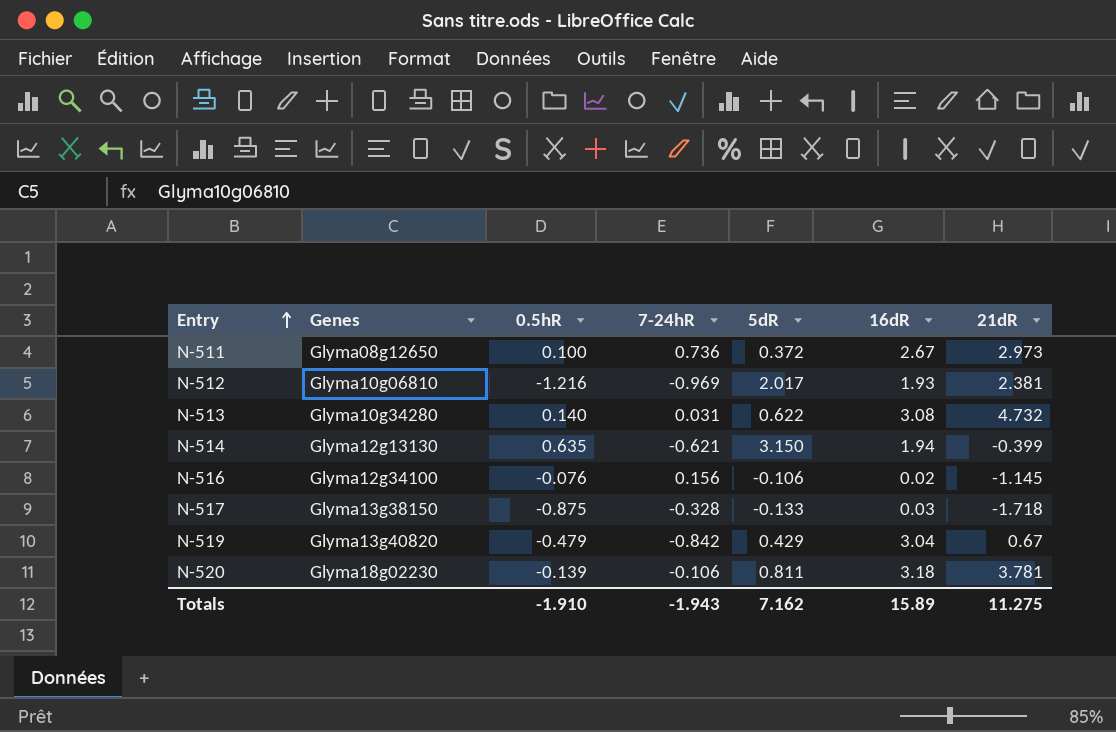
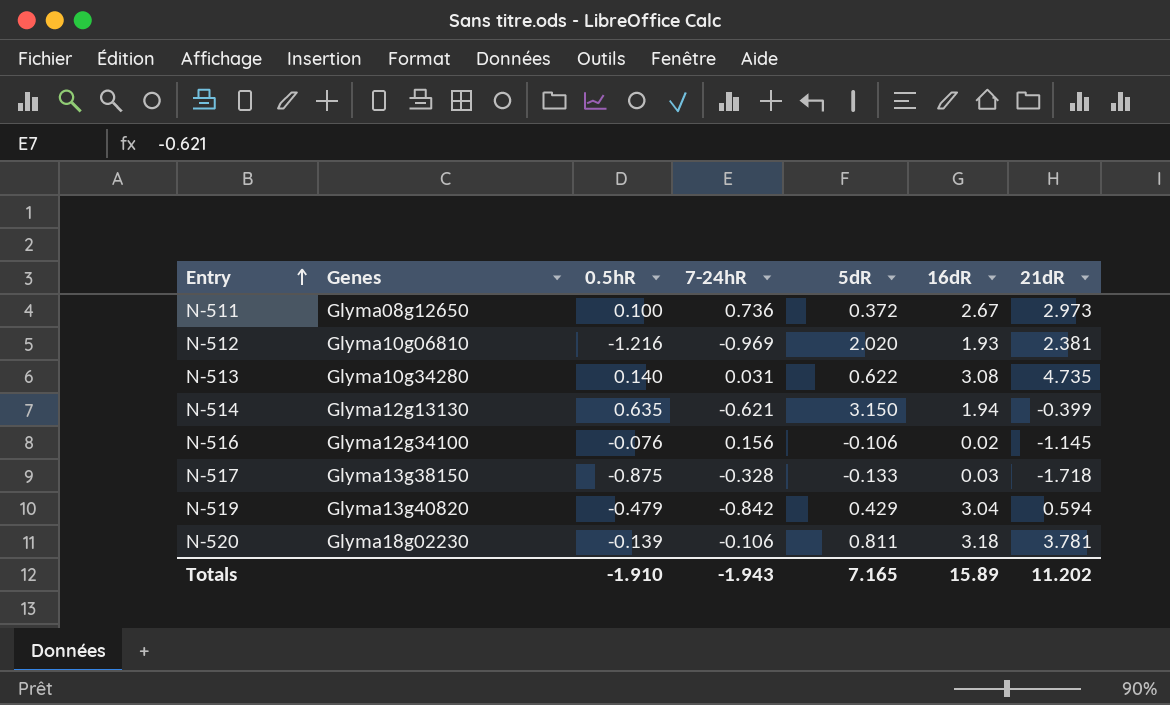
N-512 | 5dR: 2.017 -> 2.020
N-513 | 21dR: 4.732 -> 4.735
N-519 | 21dR: 0.67 -> 0.594
Totals | 5dR: 7.162 -> 7.165
Totals | 21dR: 11.275 -> 11.202

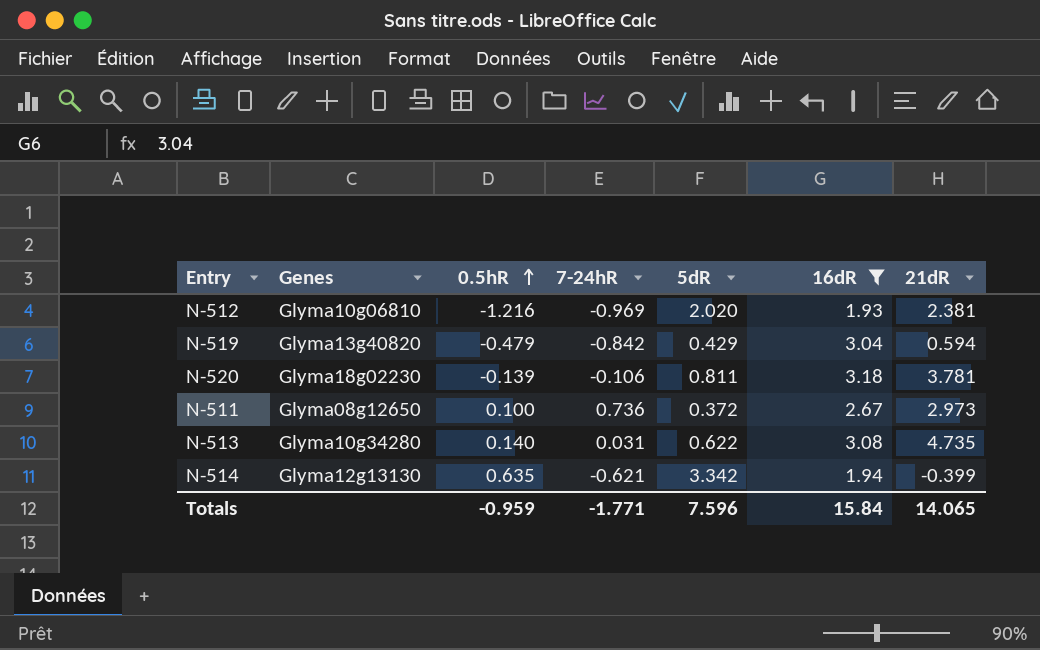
filter: none -> 16dR >= 1.93
row order: Entry ascending -> 0.5hR ascending
N-514 | 5dR: 3.150 -> 3.342
Totals | 0.5hR: -1.910 -> -0.959
Totals | 7-24hR: -1.943 -> -1.771
Totals | 5dR: 7.165 -> 7.596
Totals | 16dR: 15.89 -> 15.84
Totals | 21dR: 11.202 -> 14.065

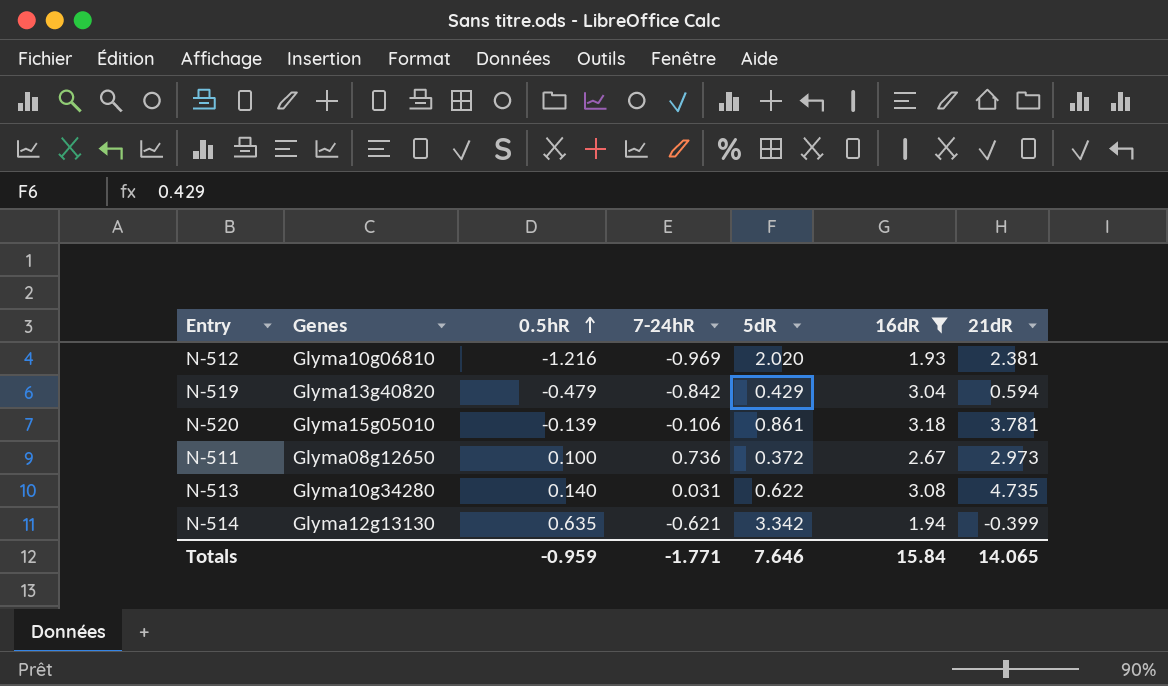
N-520 | Genes: Glyma18g02230 -> Glyma15g05010
N-520 | 5dR: 0.811 -> 0.861
Totals | 5dR: 7.596 -> 7.646

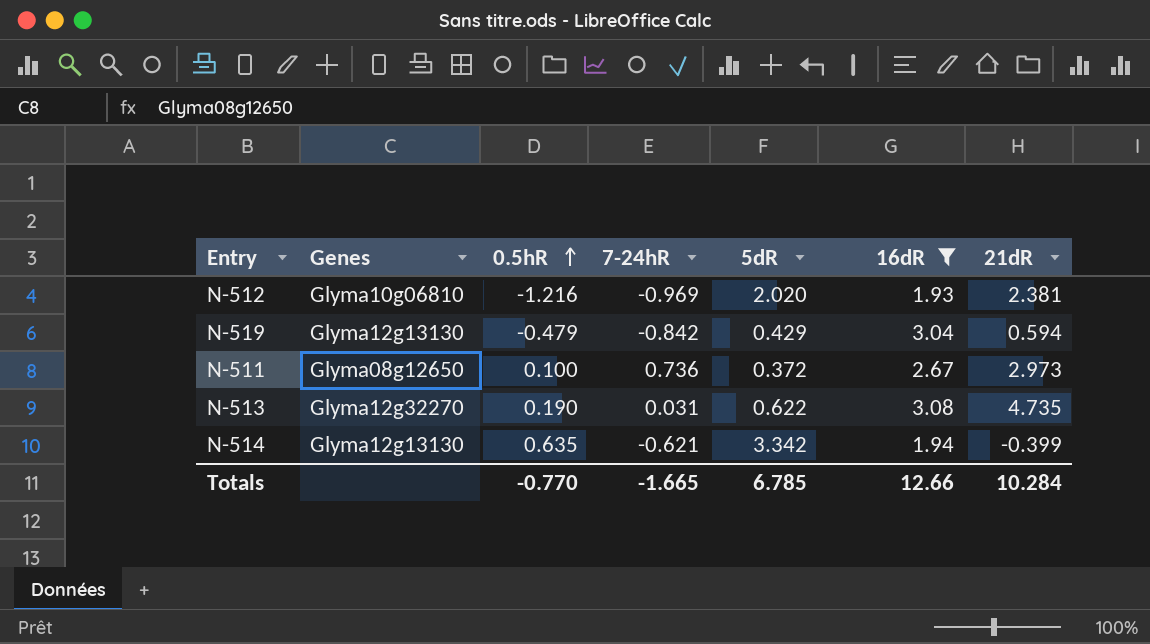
row N-520: Glyma15g05010 | -0.139 | -0.106 | 0.861 | 3.18 | 3.781 -> none
N-519 | Genes: Glyma13g40820 -> Glyma12g13130
N-513 | Genes: Glyma10g34280 -> Glyma12g32270
N-513 | 0.5hR: 0.140 -> 0.190
Totals | 0.5hR: -0.959 -> -0.770
Totals | 7-24hR: -1.771 -> -1.665
Totals | 5dR: 7.646 -> 6.785
Totals | 16dR: 15.84 -> 12.66
Totals | 21dR: 14.065 -> 10.284

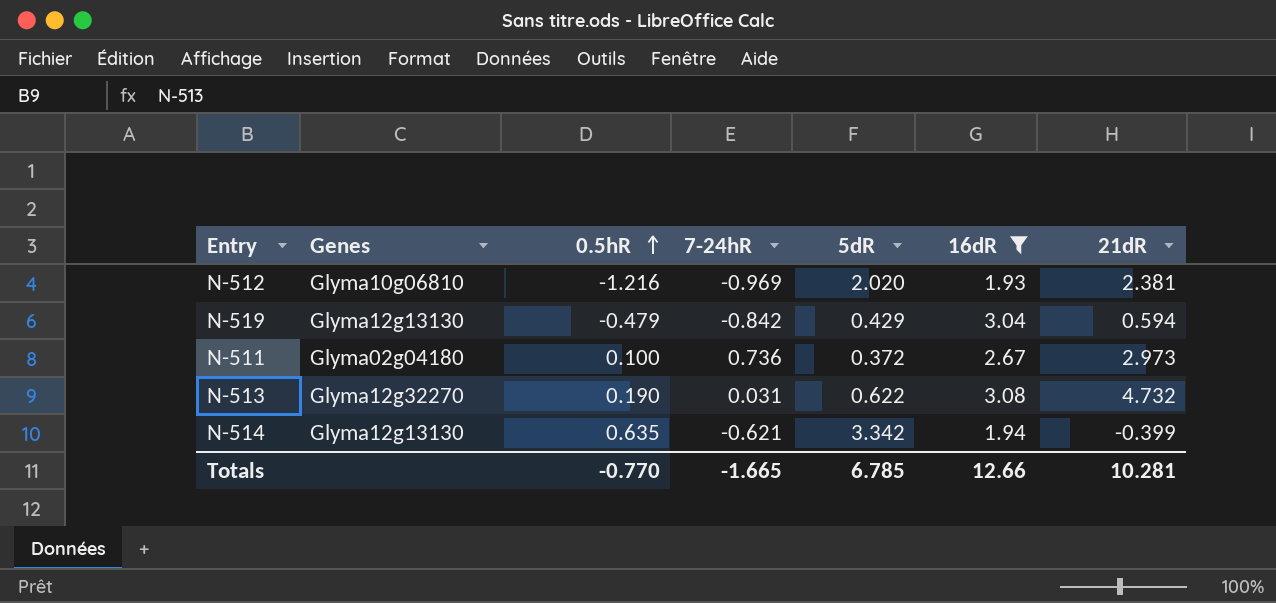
N-511 | Genes: Glyma08g12650 -> Glyma02g04180
N-513 | 21dR: 4.735 -> 4.732
Totals | 21dR: 10.284 -> 10.281

